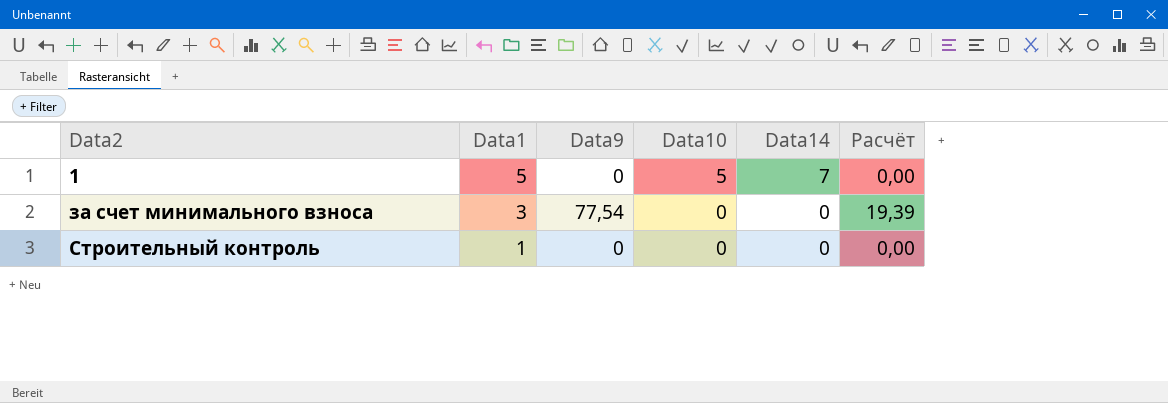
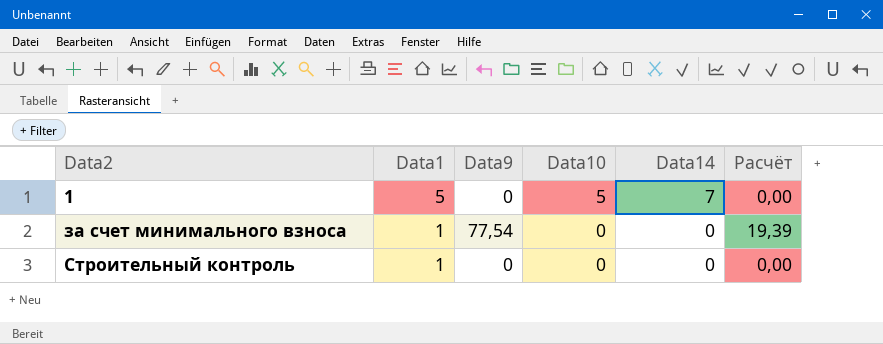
за счет минимального взноса | Data1: 3 -> 1

